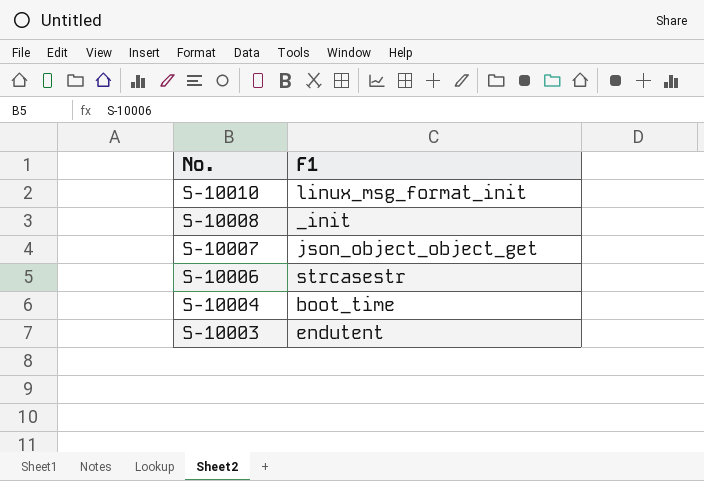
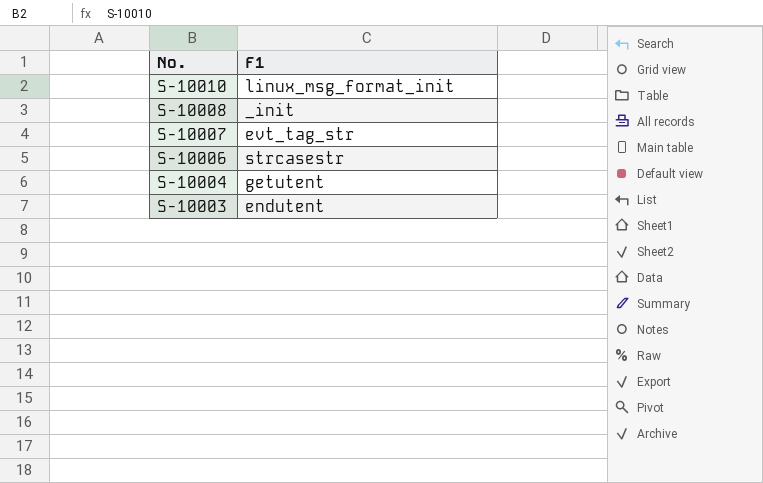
S-10007 | F1: json_object_object_get -> evt_tag_str
S-10004 | F1: boot_time -> getutent

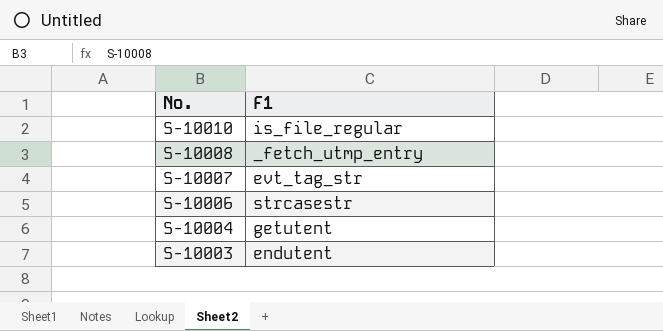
S-10010 | F1: linux_msg_format_init -> is_file_regular
S-10008 | F1: _init -> _fetch_utmp_entry

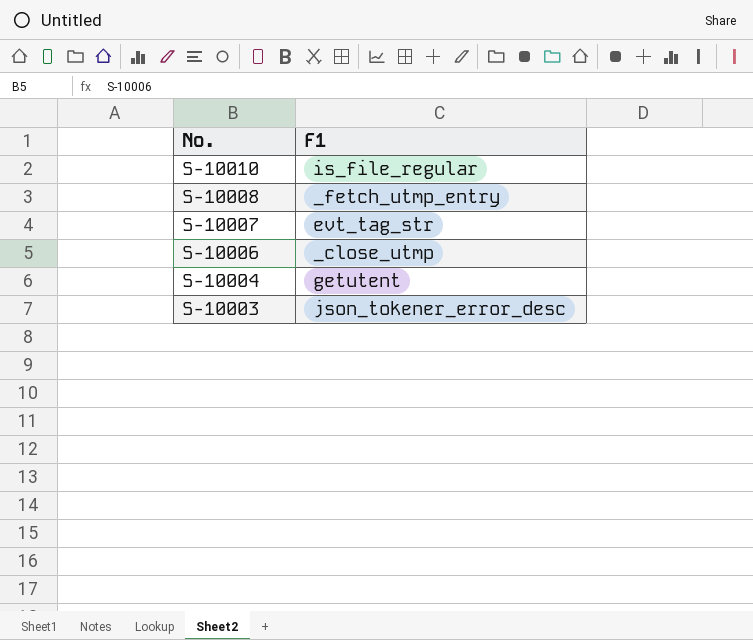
S-10006 | F1: strcasestr -> _close_utmp
S-10003 | F1: endutent -> json_tokener_error_desc

